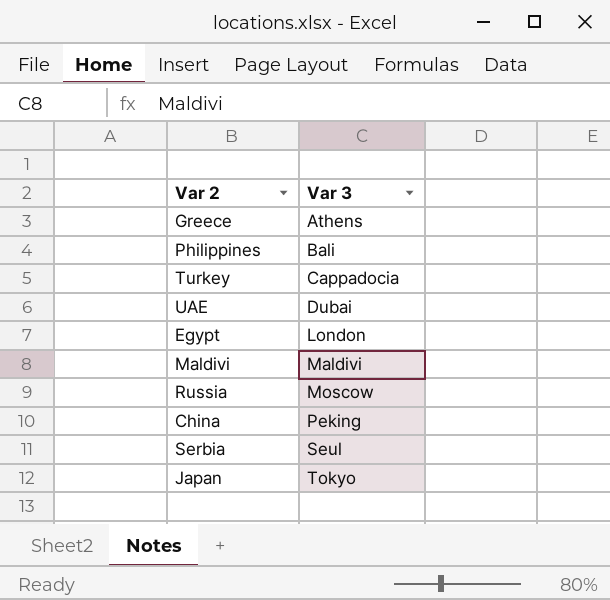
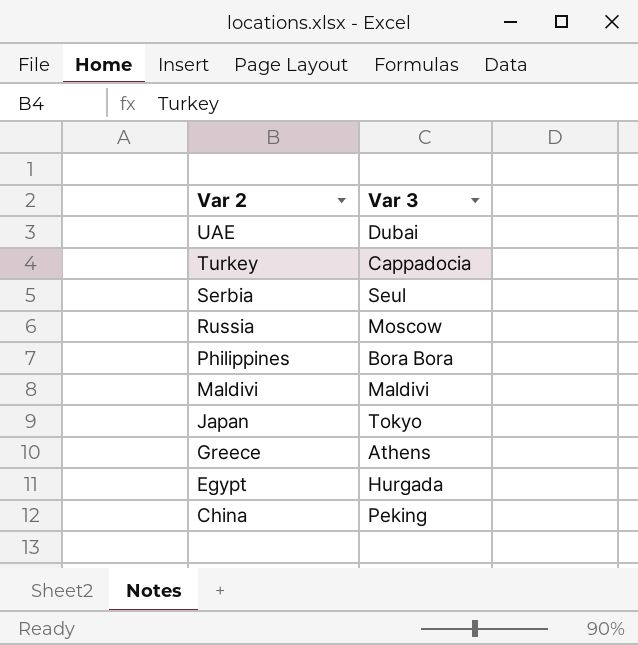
row order: Var 3 ascending -> Var 2 descending
Philippines | Var 3: Bali -> Bora Bora
Egypt | Var 3: London -> Hurgada

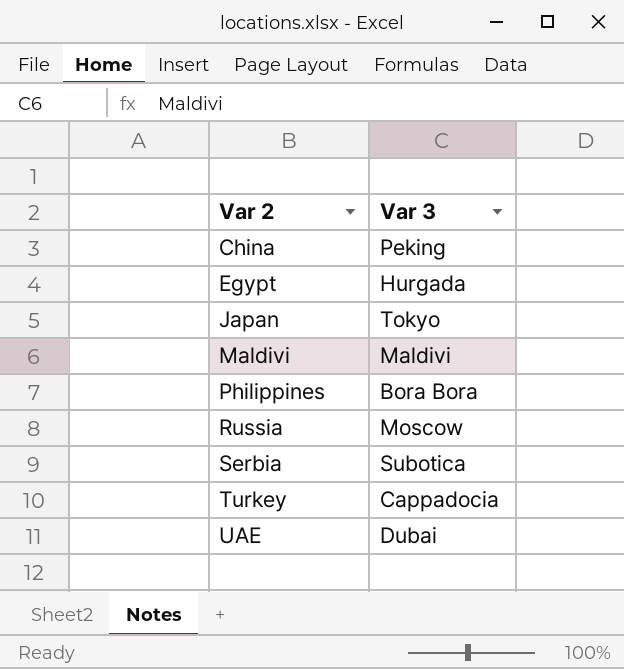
row order: Var 2 descending -> Var 2 ascending
row Greece: Athens -> none
Serbia | Var 3: Seul -> Subotica

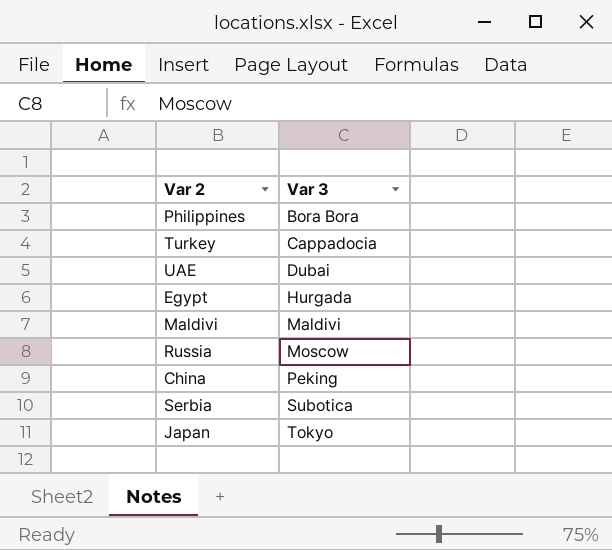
row order: Var 2 ascending -> Var 3 ascending

